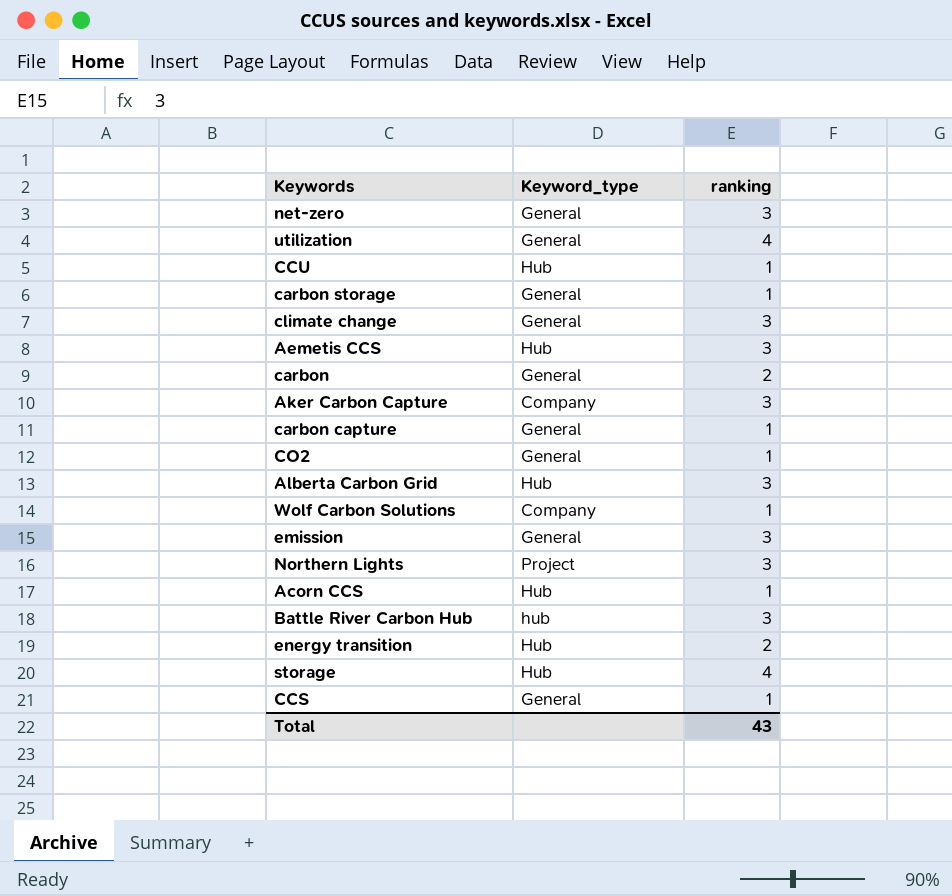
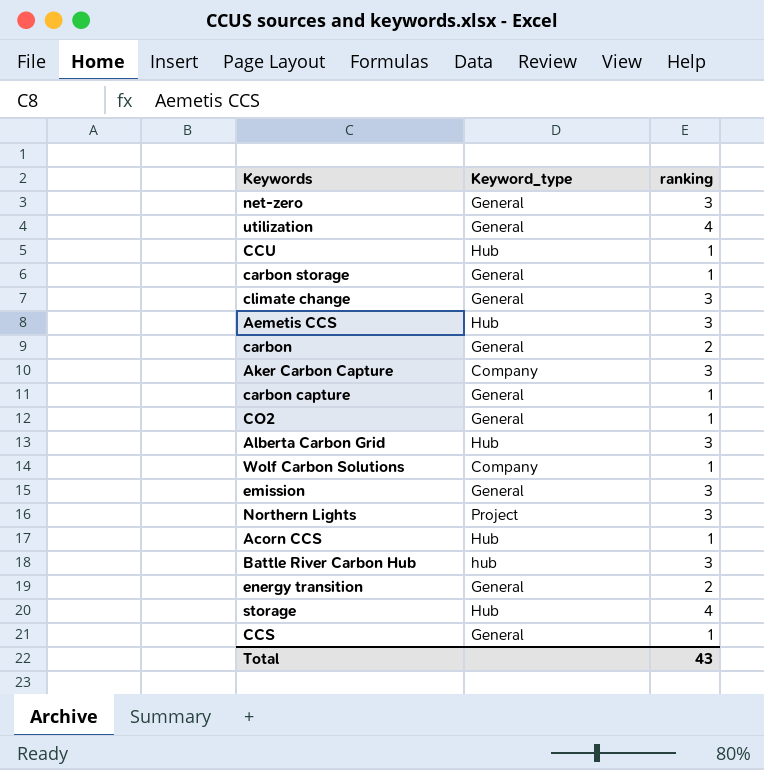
energy transition | Keyword_type: Hub -> General

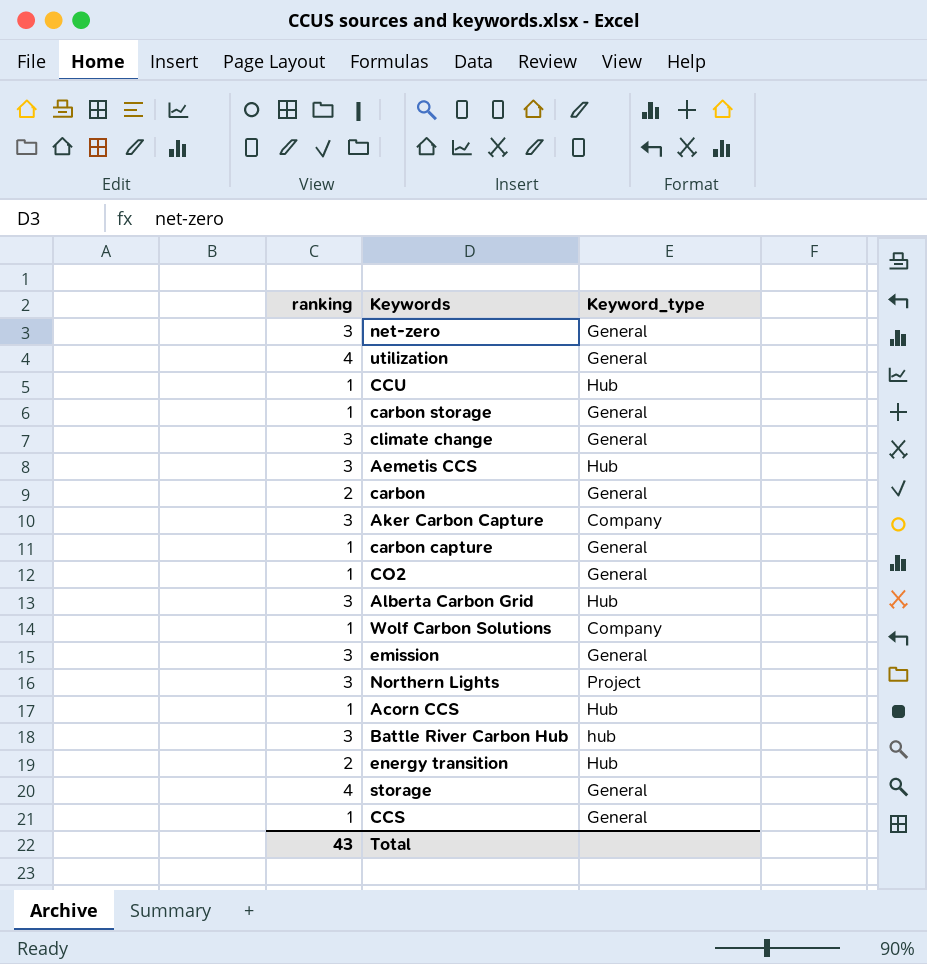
column ranking | position: 3 -> 1
energy transition | Keyword_type: General -> Hub
storage | Keyword_type: Hub -> General

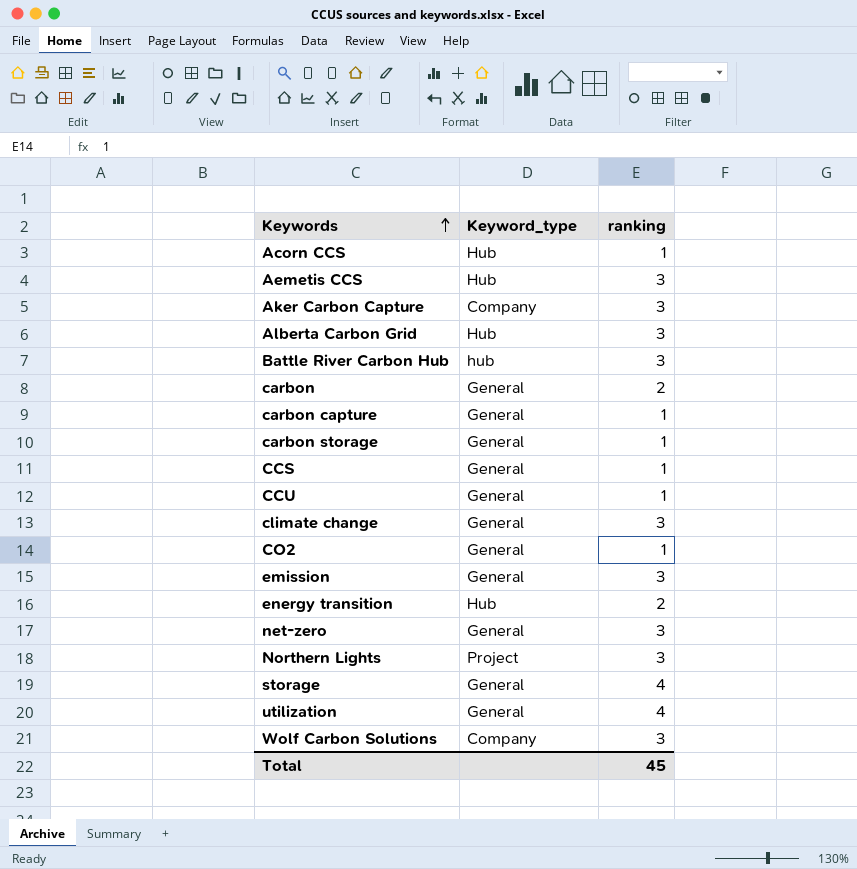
row order: none -> Keywords ascending
column ranking | position: 1 -> 3
CCU | Keyword_type: Hub -> General
Wolf Carbon Solutions | ranking: 1 -> 3
Total | ranking: 43 -> 45

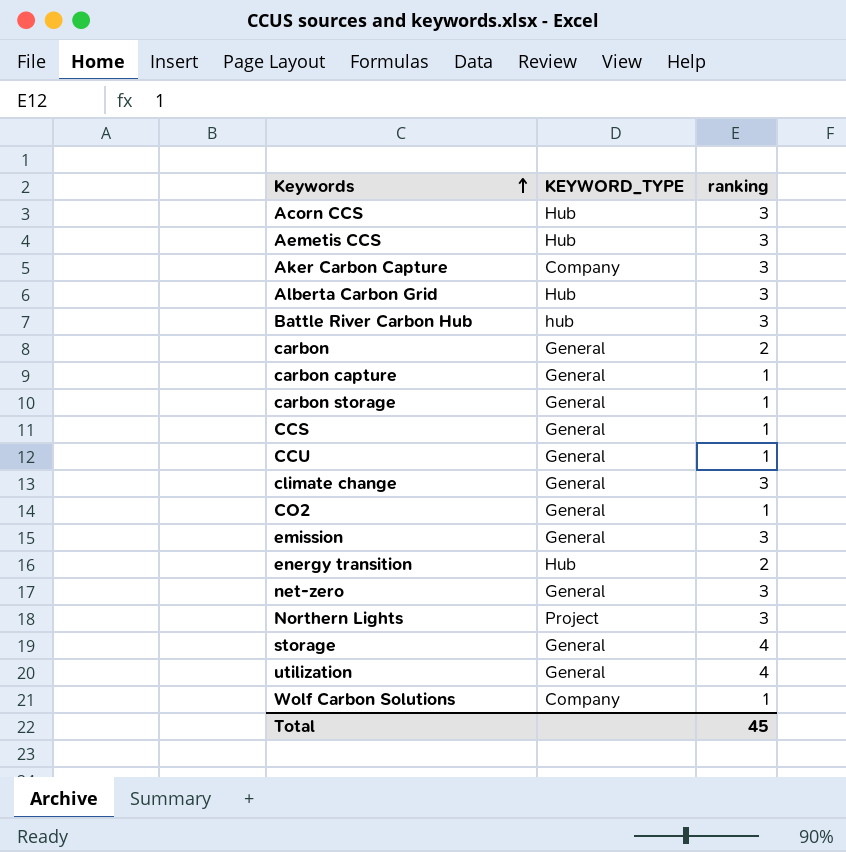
column name: Keyword_type -> KEYWORD_TYPE
Acorn CCS | ranking: 1 -> 3
Wolf Carbon Solutions | ranking: 3 -> 1

